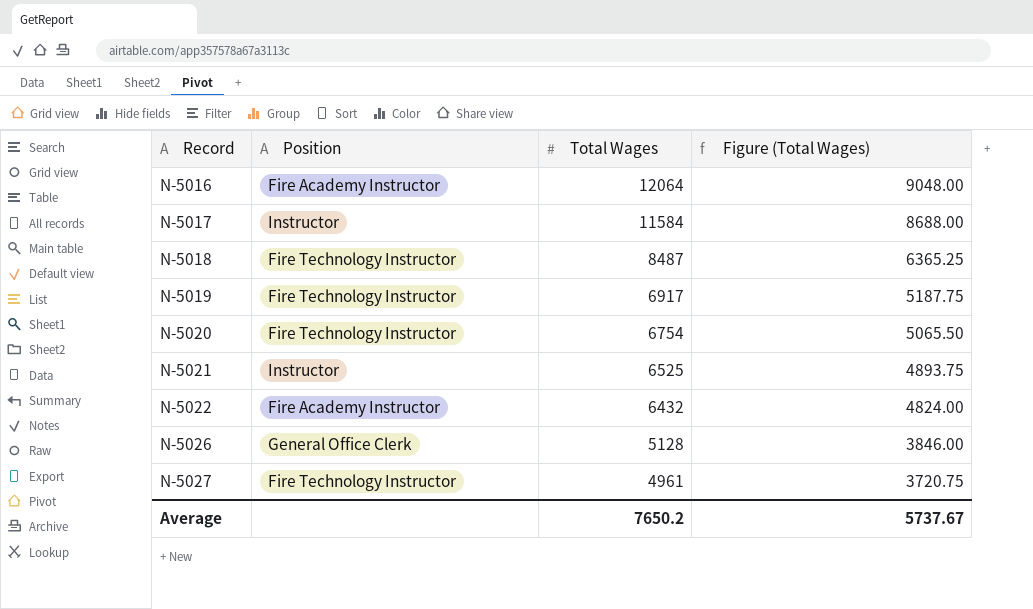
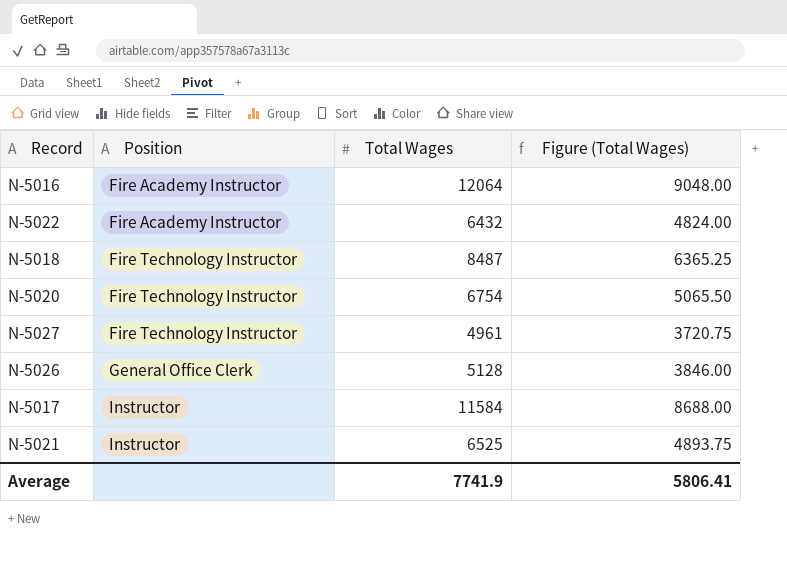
row order: Record ascending -> Position ascending
row N-5019: Fire Technology Instructor | 6917 | 5187.75 -> none
Average | Total Wages: 7650.2 -> 7741.9
Average | Figure (Total Wages): 5737.67 -> 5806.41

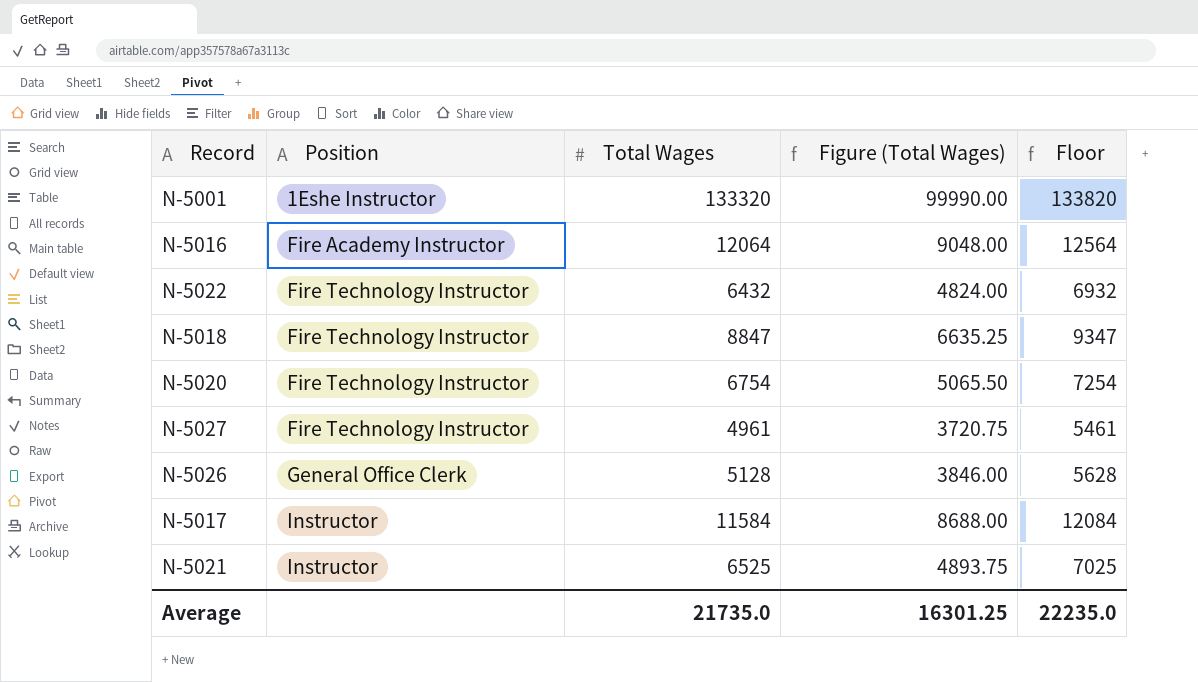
column Floor | formula: none -> [Total Wages] + 500
row N-5001: none -> 1Eshe Instructor | 133320 | 99990.00 | 133820
N-5022 | Position: Fire Academy Instructor -> Fire Technology Instructor
N-5018 | Total Wages: 8487 -> 8847
N-5018 | Figure (Total Wages): 6365.25 -> 6635.25
Average | Total Wages: 7741.9 -> 21735.0
Average | Figure (Total Wages): 5806.41 -> 16301.25

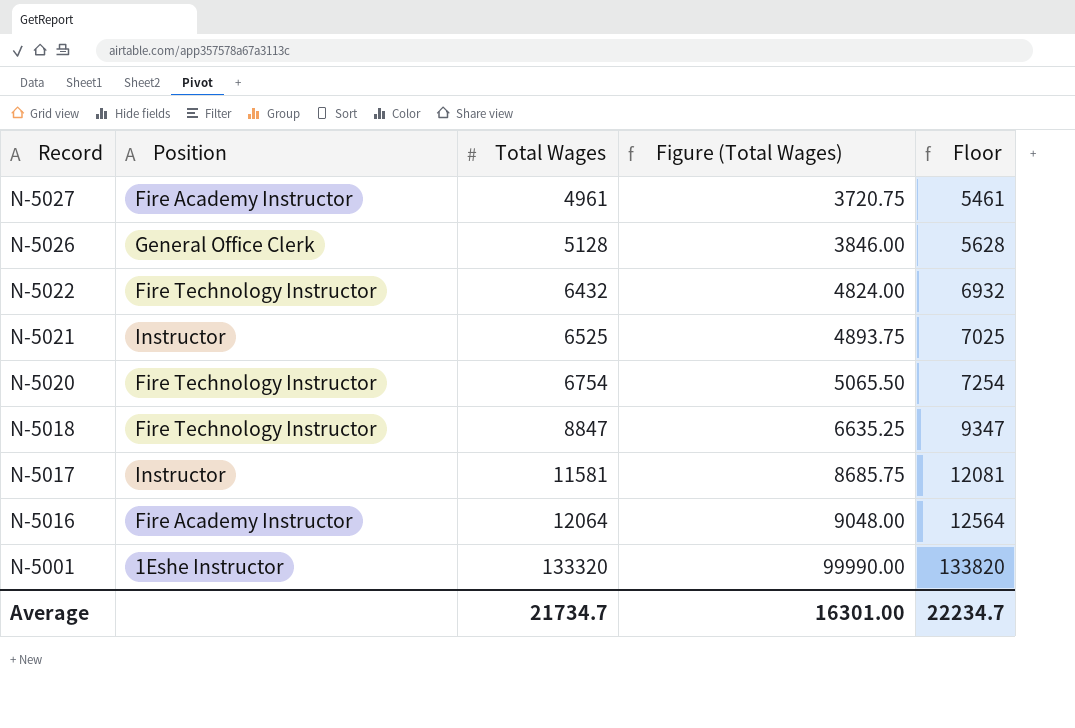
row order: Position ascending -> Record descending
N-5027 | Position: Fire Technology Instructor -> Fire Academy Instructor
N-5017 | Total Wages: 11584 -> 11581
N-5017 | Figure (Total Wages): 8688.00 -> 8685.75
N-5017 | Floor: 12084 -> 12081
Average | Total Wages: 21735.0 -> 21734.7
Average | Figure (Total Wages): 16301.25 -> 16301.00
Average | Floor: 22235.0 -> 22234.7

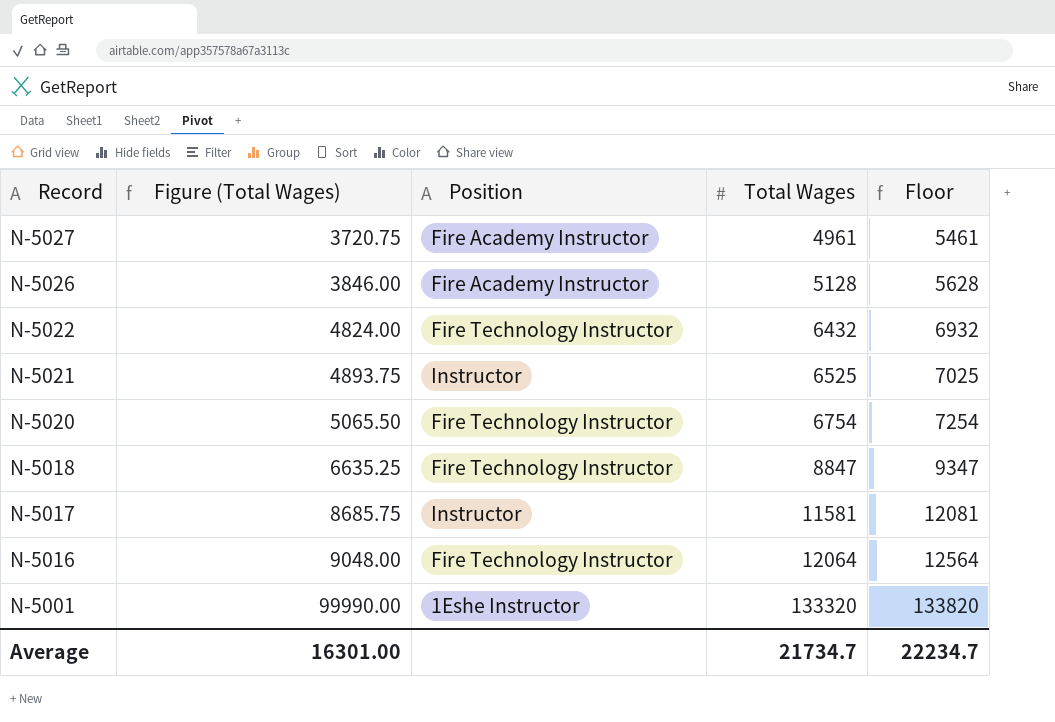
column Figure (Total Wages) | position: 4 -> 2
N-5026 | Position: General Office Clerk -> Fire Academy Instructor
N-5016 | Position: Fire Academy Instructor -> Fire Technology Instructor

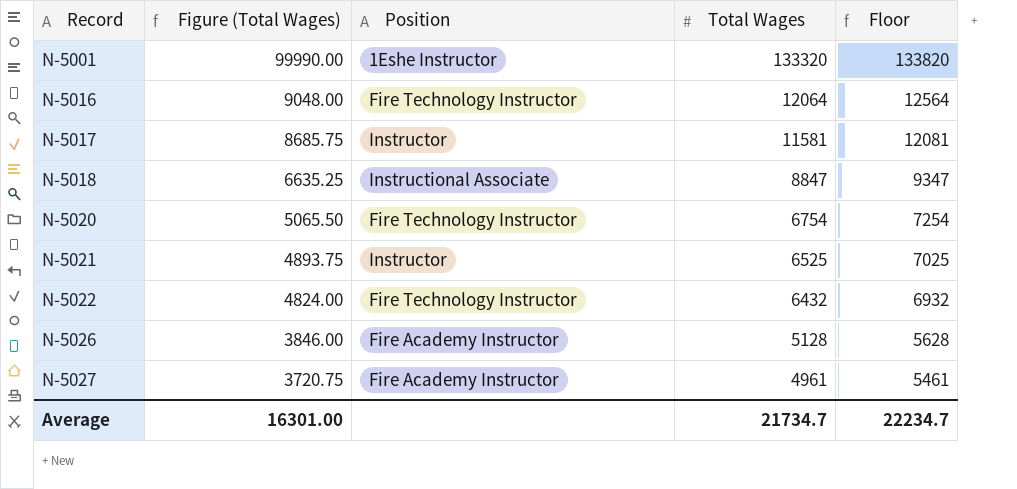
row order: Record descending -> Record ascending
N-5018 | Position: Fire Technology Instructor -> Instructional Associate

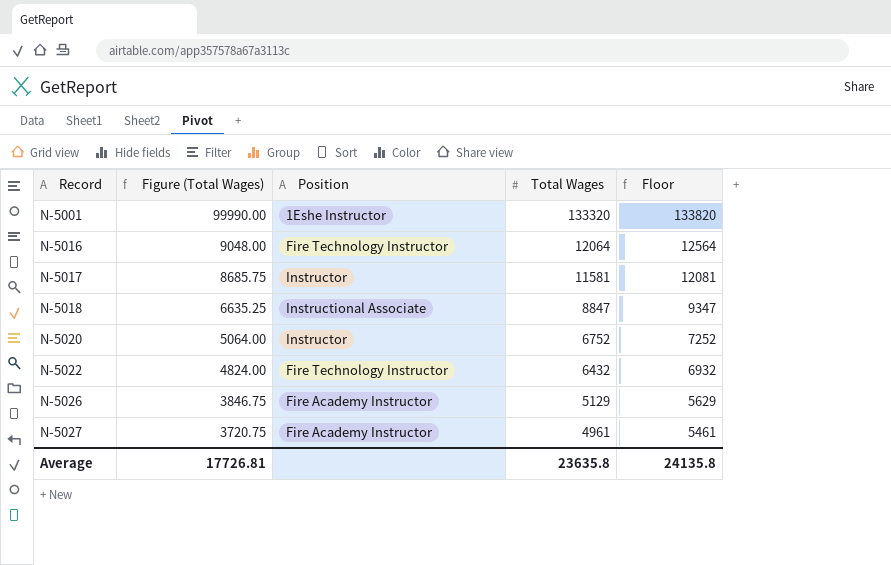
row N-5021: 4893.75 | Instructor | 6525 | 7025 -> none
N-5020 | Figure (Total Wages): 5065.50 -> 5064.00
N-5020 | Position: Fire Technology Instructor -> Instructor
N-5020 | Total Wages: 6754 -> 6752
N-5020 | Floor: 7254 -> 7252
N-5026 | Figure (Total Wages): 3846.00 -> 3846.75
N-5026 | Total Wages: 5128 -> 5129
N-5026 | Floor: 5628 -> 5629
Average | Figure (Total Wages): 16301.00 -> 17726.81
Average | Total Wages: 21734.7 -> 23635.8
Average | Floor: 22234.7 -> 24135.8

